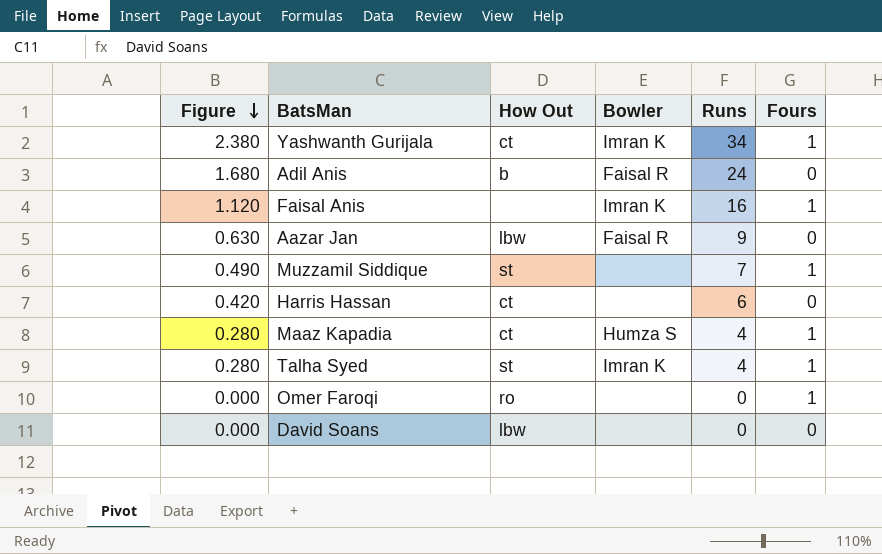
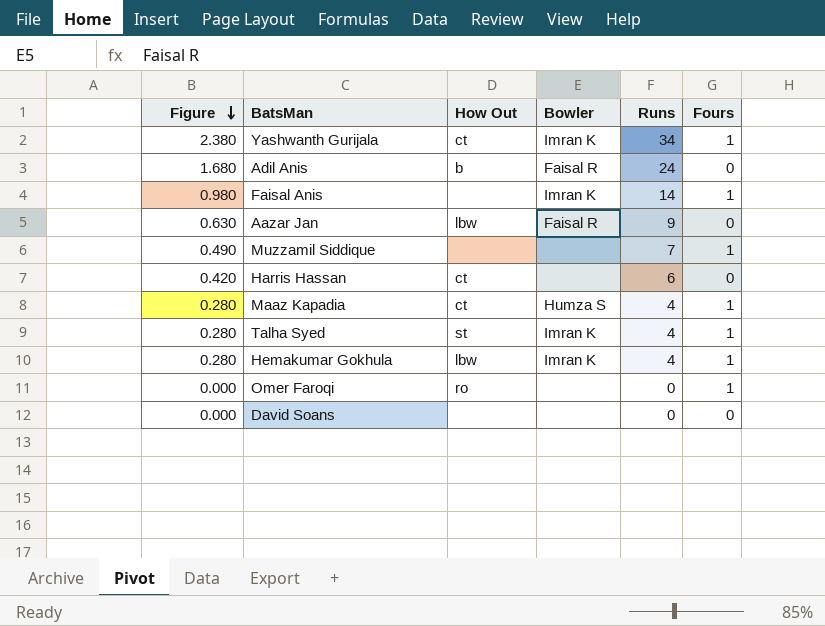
Faisal Anis | Figure: 1.120 -> 0.980
Faisal Anis | Runs: 16 -> 14
Muzzamil Siddique | How Out: st -> none
row Hemakumar Gokhula: none -> 0.280 | lbw | Imran K | 4 | 1
David Soans | How Out: lbw -> none

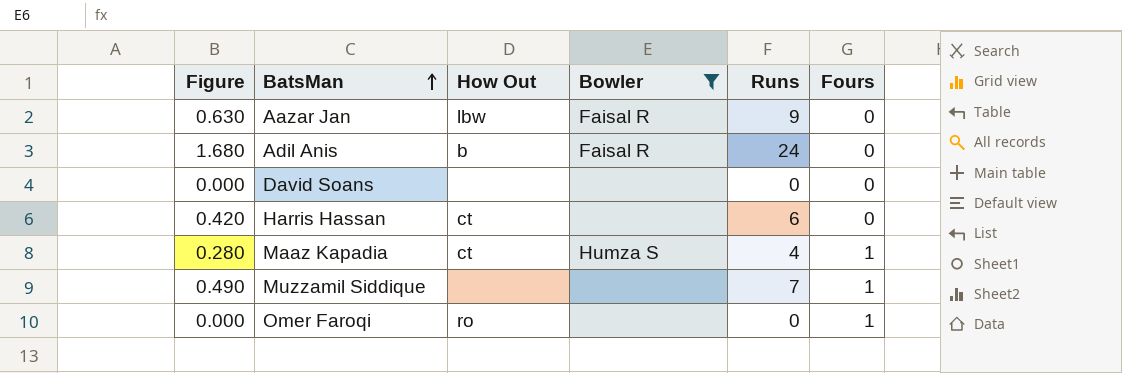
filter: none -> Bowler != Imran K
row order: Figure descending -> BatsMan ascending

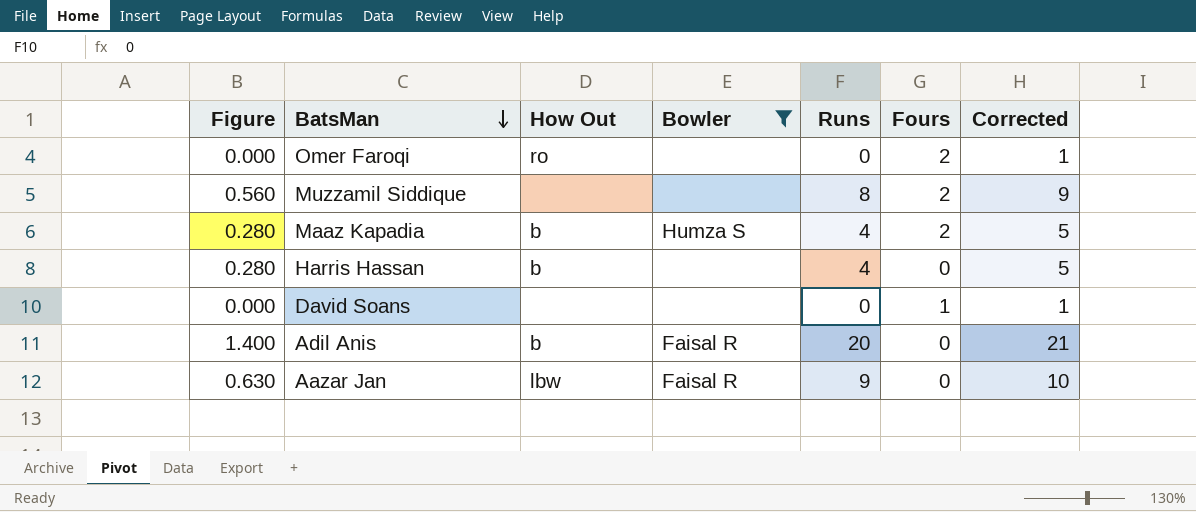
row order: BatsMan ascending -> BatsMan descending
column Corrected | formula: none -> [Runs] + 1
Omer Faroqi | Fours: 1 -> 2
Muzzamil Siddique | Figure: 0.490 -> 0.560
Muzzamil Siddique | Runs: 7 -> 8
Muzzamil Siddique | Fours: 1 -> 2
Maaz Kapadia | How Out: ct -> b
Maaz Kapadia | Fours: 1 -> 2
Harris Hassan | Figure: 0.420 -> 0.280
Harris Hassan | How Out: ct -> b
Harris Hassan | Runs: 6 -> 4
David Soans | Fours: 0 -> 1
Adil Anis | Figure: 1.680 -> 1.400
Adil Anis | Runs: 24 -> 20

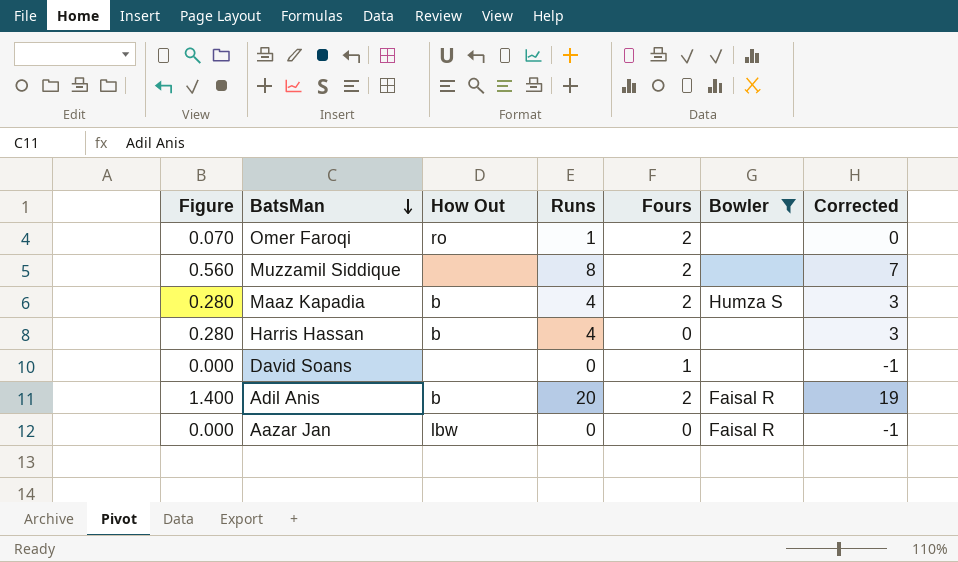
column Bowler | position: 4 -> 6
column Corrected | formula: [Runs] + 1 -> [Runs] - 1
Omer Faroqi | Figure: 0.000 -> 0.070
Omer Faroqi | Runs: 0 -> 1
Adil Anis | Fours: 0 -> 2
Aazar Jan | Figure: 0.630 -> 0.000
Aazar Jan | Runs: 9 -> 0

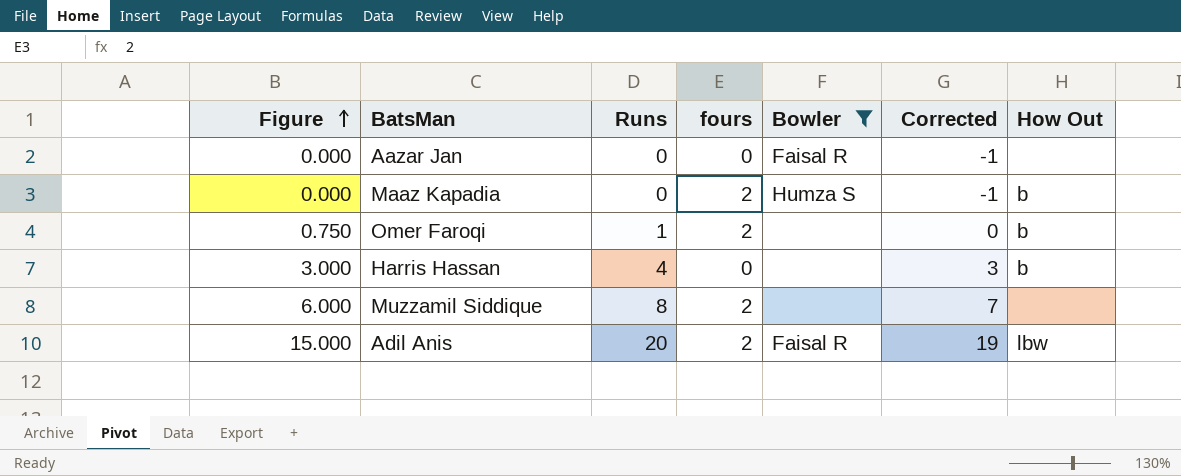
row order: BatsMan descending -> Figure ascending
column Figure | formula: [Runs] * 0.07 -> [Runs] * 0.75
column name: Fours -> fours
column How Out | position: 3 -> 7
row David Soans: 0.000 | none | 0 | 1 | none | -1 -> none
Aazar Jan | How Out: lbw -> none
Maaz Kapadia | Runs: 4 -> 0
Maaz Kapadia | Corrected: 3 -> -1
Omer Faroqi | How Out: ro -> b
Adil Anis | How Out: b -> lbw

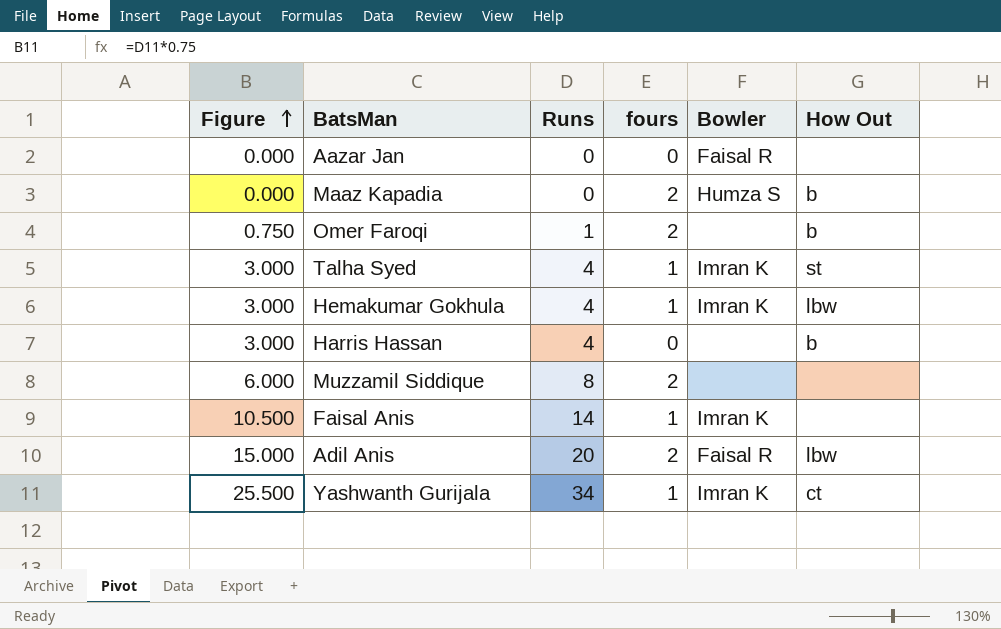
filter: Bowler != Imran K -> none
column Corrected | formula: [Runs] - 1 -> none

